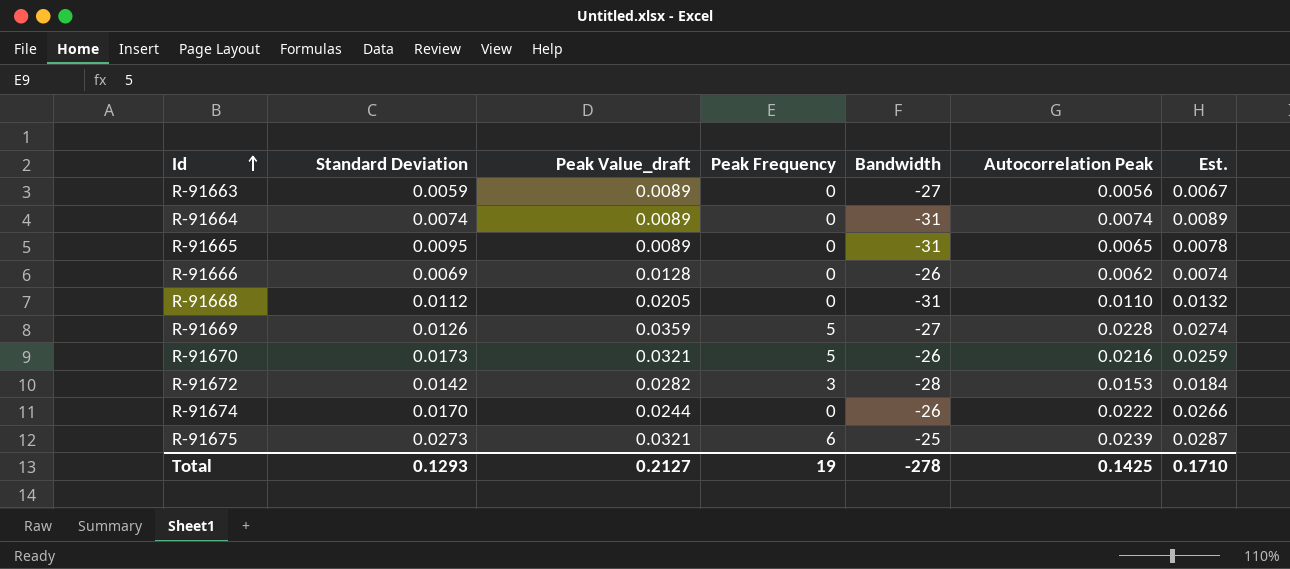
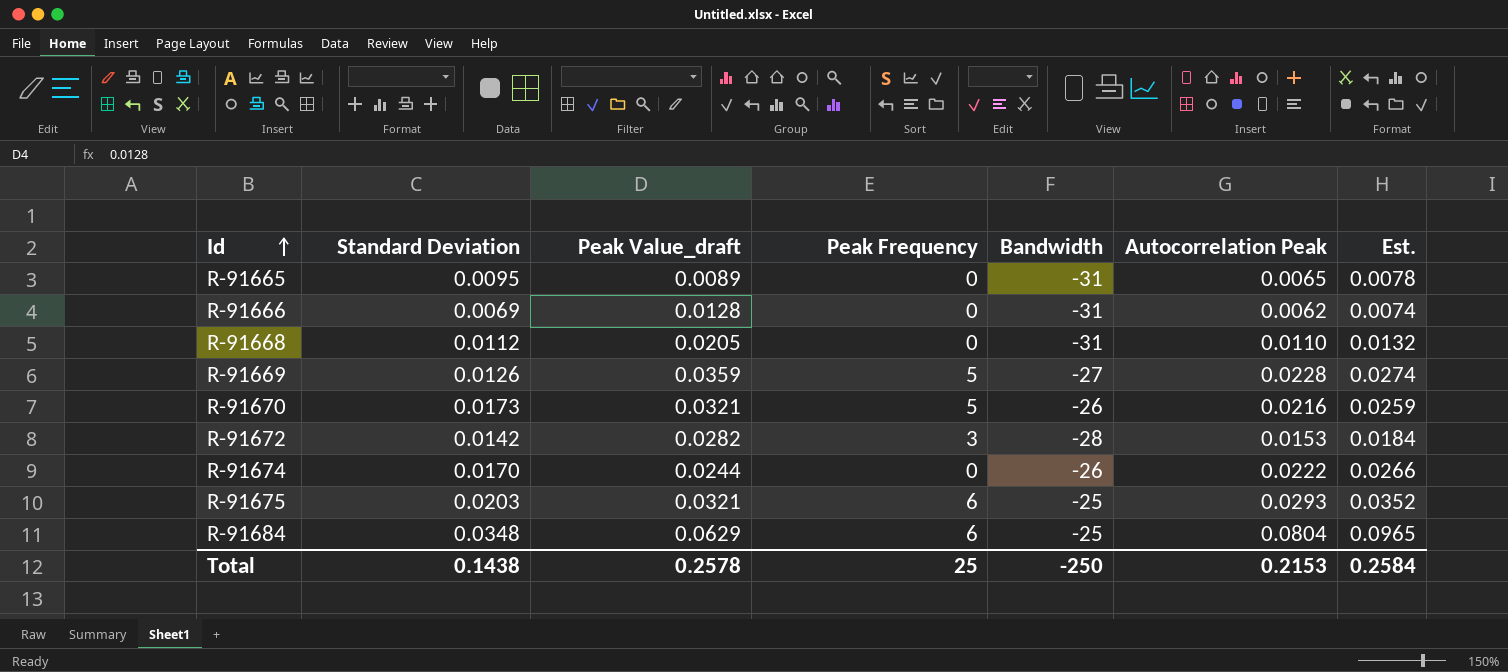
row R-91663: 0.0059 | 0.0089 | 0 | -27 | 0.0056 | 0.0067 -> none
row R-91664: 0.0074 | 0.0089 | 0 | -31 | 0.0074 | 0.0089 -> none
R-91666 | Bandwidth: -26 -> -31
R-91675 | Standard Deviation: 0.0273 -> 0.0203
R-91675 | Autocorrelation Peak: 0.0239 -> 0.0293
R-91675 | Est.: 0.0287 -> 0.0352
row R-91684: none -> 0.0348 | 0.0629 | 6 | -25 | 0.0804 | 0.0965
Total | Standard Deviation: 0.1293 -> 0.1438
Total | Peak Value_draft: 0.2127 -> 0.2578
Total | Peak Frequency: 19 -> 25
Total | Bandwidth: -278 -> -250
Total | Autocorrelation Peak: 0.1425 -> 0.2153
Total | Est.: 0.1710 -> 0.2584

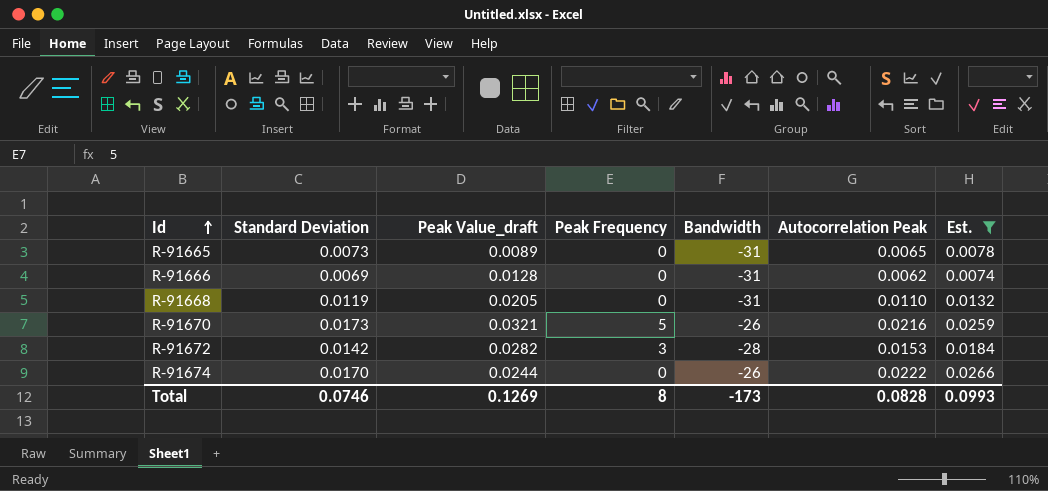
filter: none -> Est. <= 0.0266
R-91665 | Standard Deviation: 0.0095 -> 0.0073
R-91668 | Standard Deviation: 0.0112 -> 0.0119
Total | Standard Deviation: 0.1438 -> 0.0746
Total | Peak Value_draft: 0.2578 -> 0.1269
Total | Peak Frequency: 25 -> 8
Total | Bandwidth: -250 -> -173
Total | Autocorrelation Peak: 0.2153 -> 0.0828
Total | Est.: 0.2584 -> 0.0993

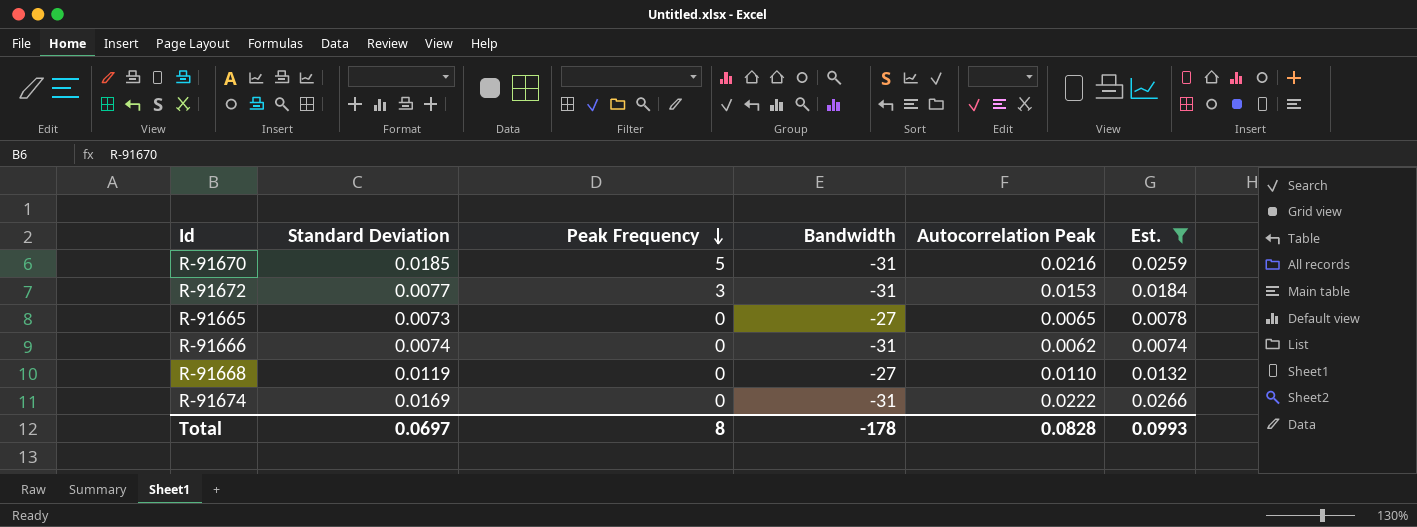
row order: Id ascending -> Peak Frequency descending
column Peak Value_draft | position: 3 -> none
R-91670 | Standard Deviation: 0.0173 -> 0.0185
R-91670 | Bandwidth: -26 -> -31
R-91672 | Standard Deviation: 0.0142 -> 0.0077
R-91672 | Bandwidth: -28 -> -31
R-91665 | Bandwidth: -31 -> -27
R-91666 | Standard Deviation: 0.0069 -> 0.0074
R-91668 | Bandwidth: -31 -> -27
R-91674 | Standard Deviation: 0.0170 -> 0.0169
R-91674 | Bandwidth: -26 -> -31
Total | Standard Deviation: 0.0746 -> 0.0697
Total | Bandwidth: -173 -> -178

